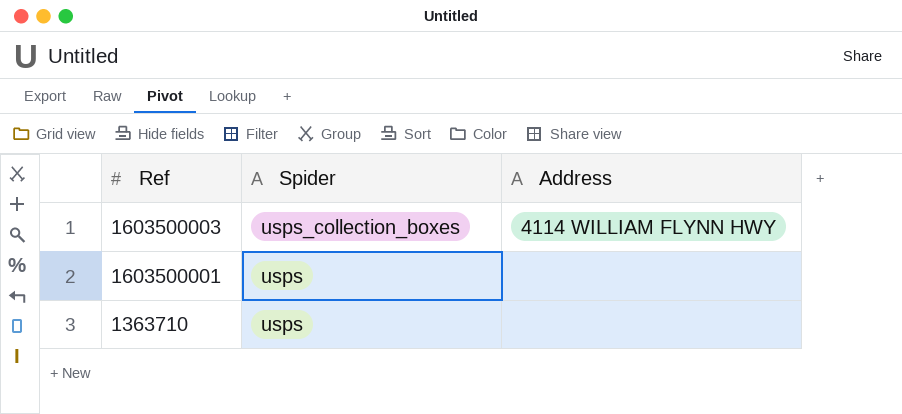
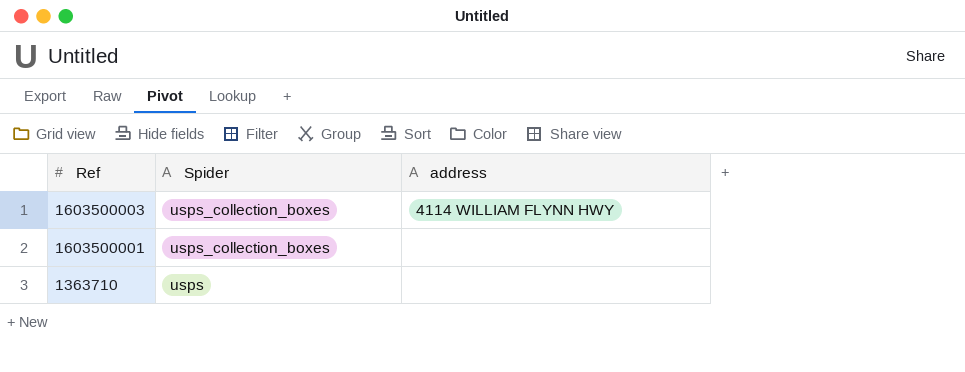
column name: Address -> address
1603500001 | Spider: usps -> usps_collection_boxes

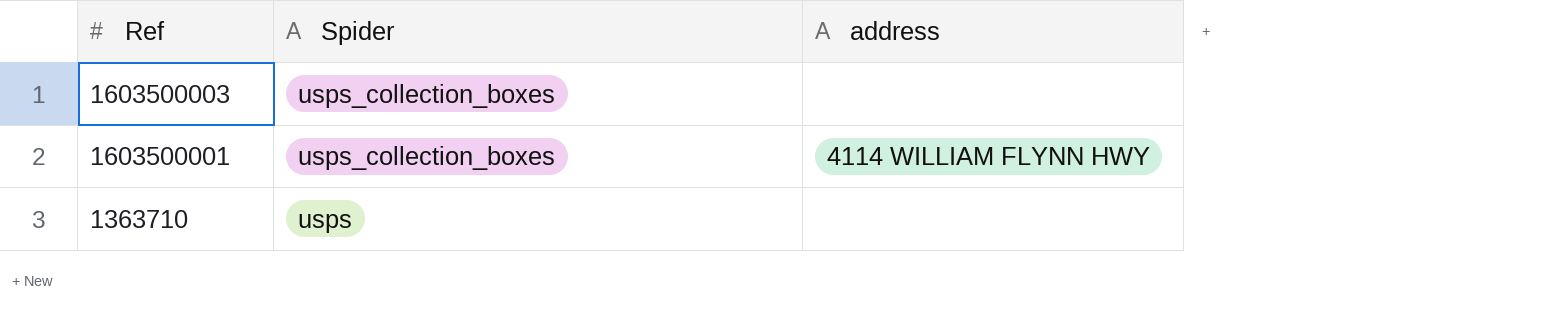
1603500003 | address: 4114 WILLIAM FLYNN HWY -> none
1603500001 | address: none -> 4114 WILLIAM FLYNN HWY

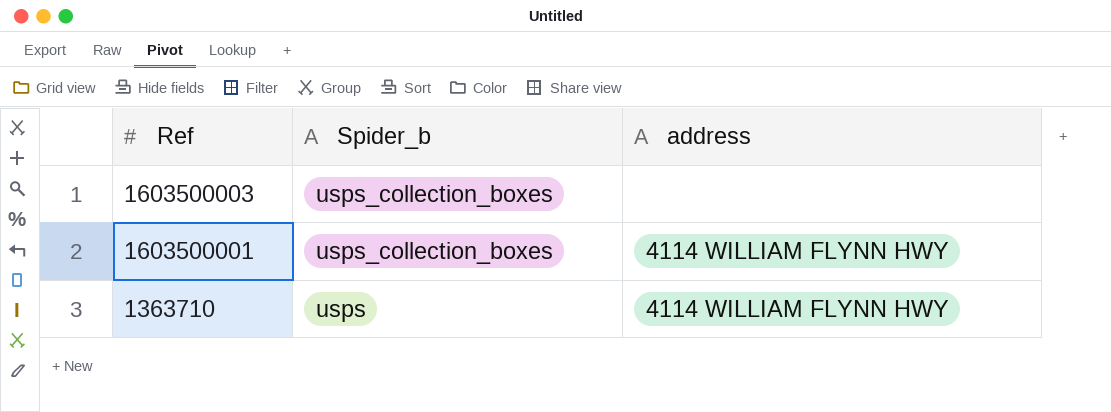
column name: Spider -> Spider_b
1363710 | address: none -> 4114 WILLIAM FLYNN HWY

